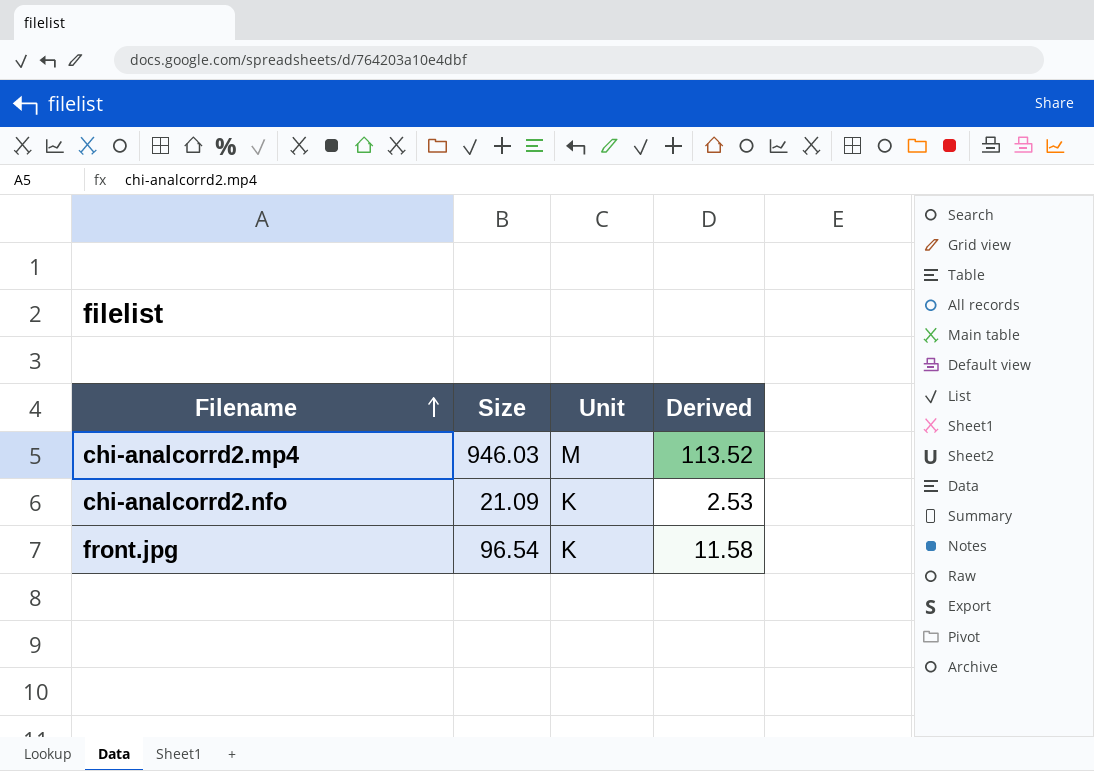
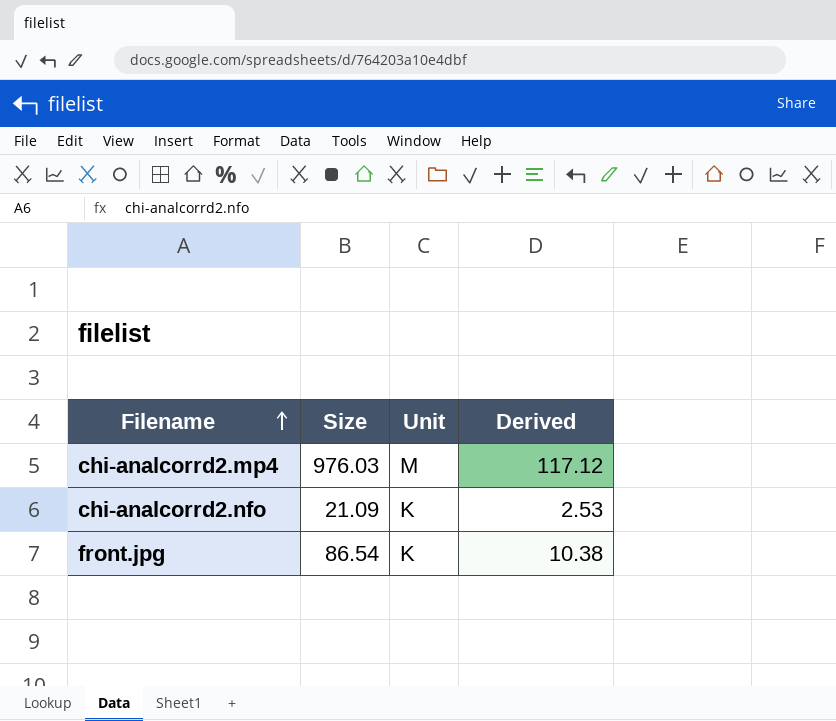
chi-analcorrd2.mp4 | Size: 946.03 -> 976.03
chi-analcorrd2.mp4 | Derived: 113.52 -> 117.12
front.jpg | Size: 96.54 -> 86.54
front.jpg | Derived: 11.58 -> 10.38

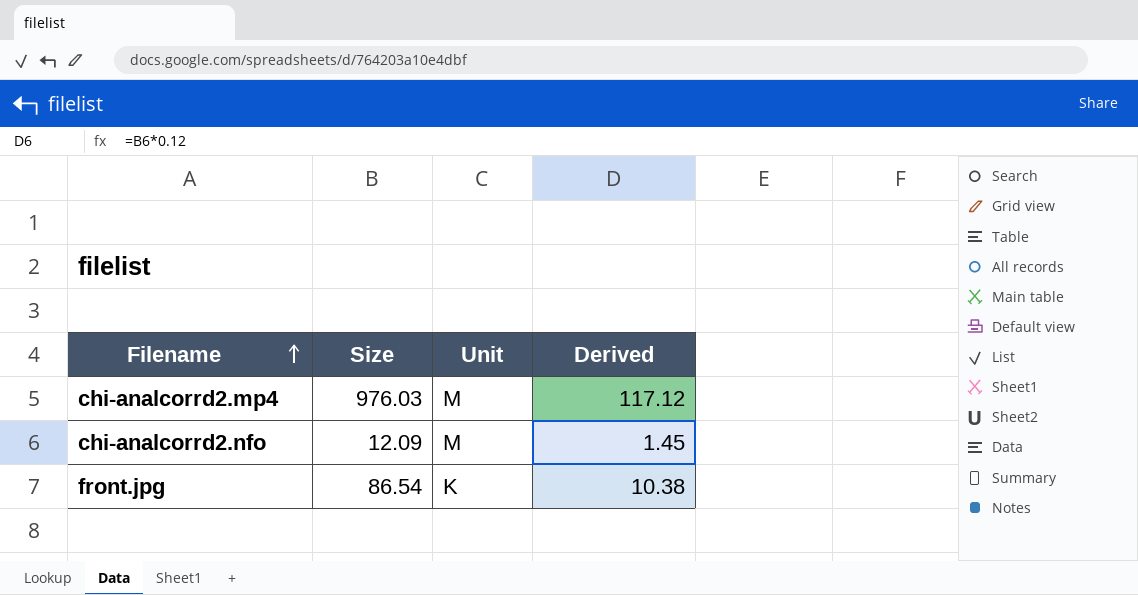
chi-analcorrd2.nfo | Size: 21.09 -> 12.09
chi-analcorrd2.nfo | Unit: K -> M
chi-analcorrd2.nfo | Derived: 2.53 -> 1.45

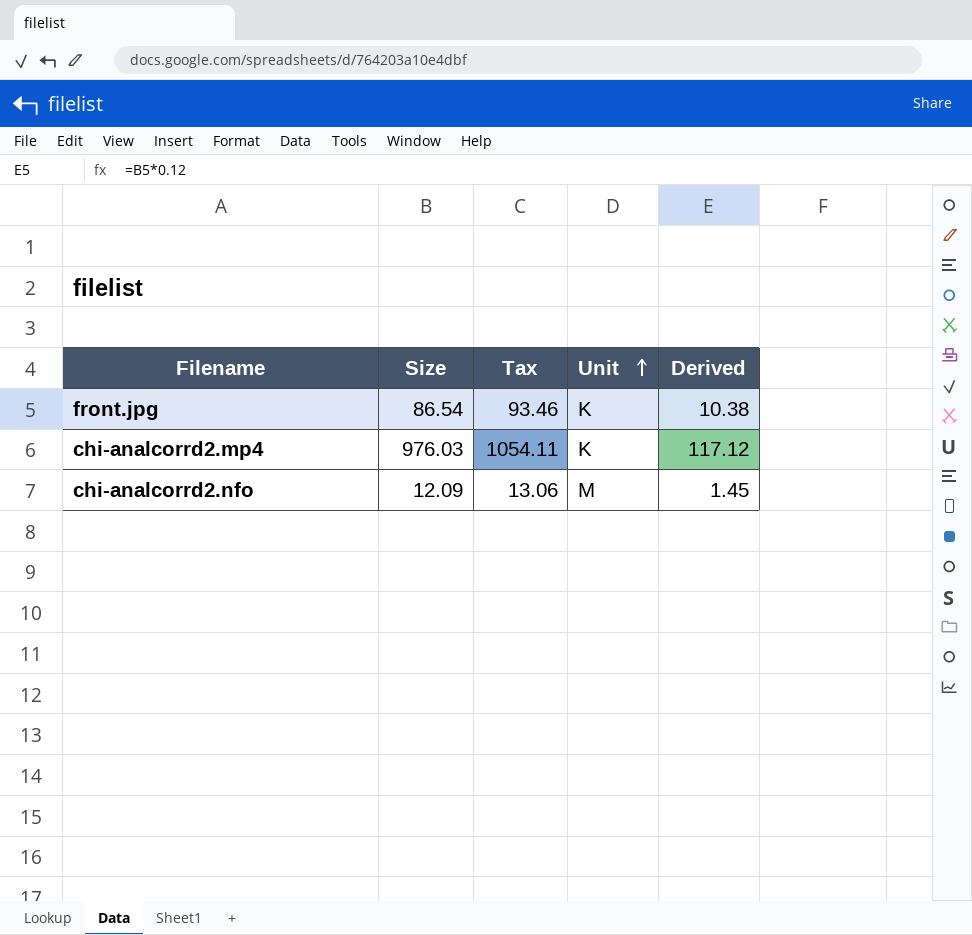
row order: Filename ascending -> Unit ascending
column Tax | formula: none -> [Size] * 1.08
chi-analcorrd2.mp4 | Unit: M -> K

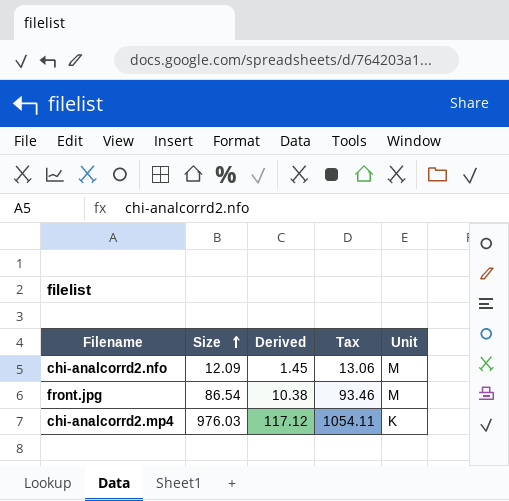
row order: Unit ascending -> Size ascending
column Derived | position: 5 -> 3
front.jpg | Unit: K -> M

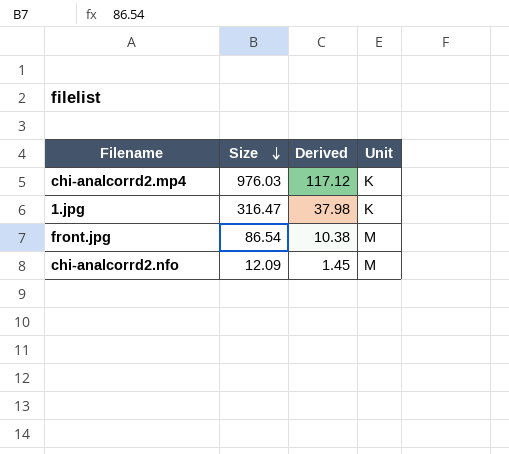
row order: Size ascending -> Size descending
column Tax | formula: [Size] * 1.08 -> none
row 1.jpg: none -> 316.47 | 37.98 | K

